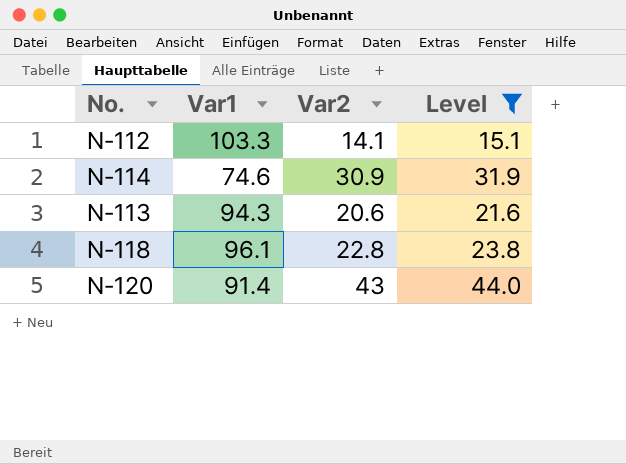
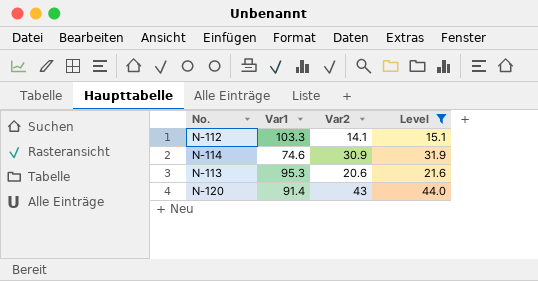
row N-118: 96.1 | 22.8 | 23.8 -> none
N-113 | Var1: 94.3 -> 95.3

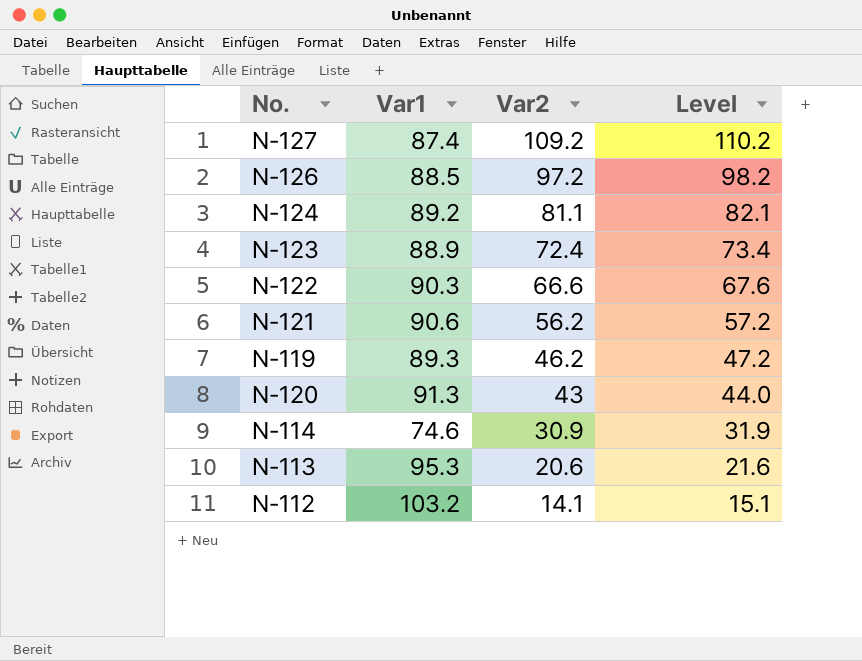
filter: Level <= 44.0 -> none
row order: none -> Var2 descending
N-120 | Var1: 91.4 -> 91.3
N-112 | Var1: 103.3 -> 103.2

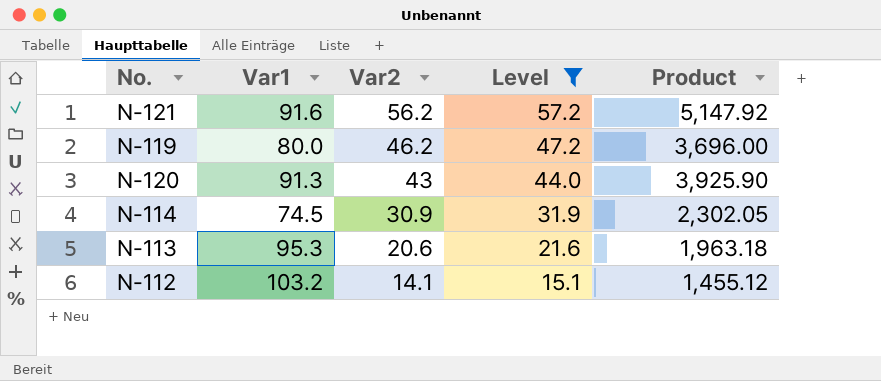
filter: none -> Level <= 57.2
column Product | formula: none -> [Var1] * [Var2]
N-121 | Var1: 90.6 -> 91.6
N-119 | Var1: 89.3 -> 80.0
N-114 | Var1: 74.6 -> 74.5

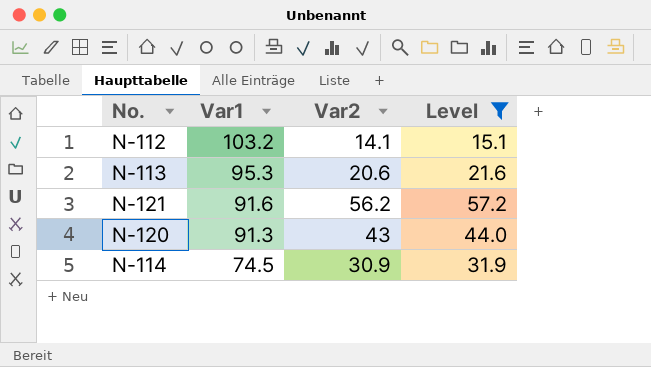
row order: Var2 descending -> Var1 descending
column Product | formula: [Var1] * [Var2] -> none
row N-119: 80.0 | 46.2 | 47.2 | 3,696.00 -> none

